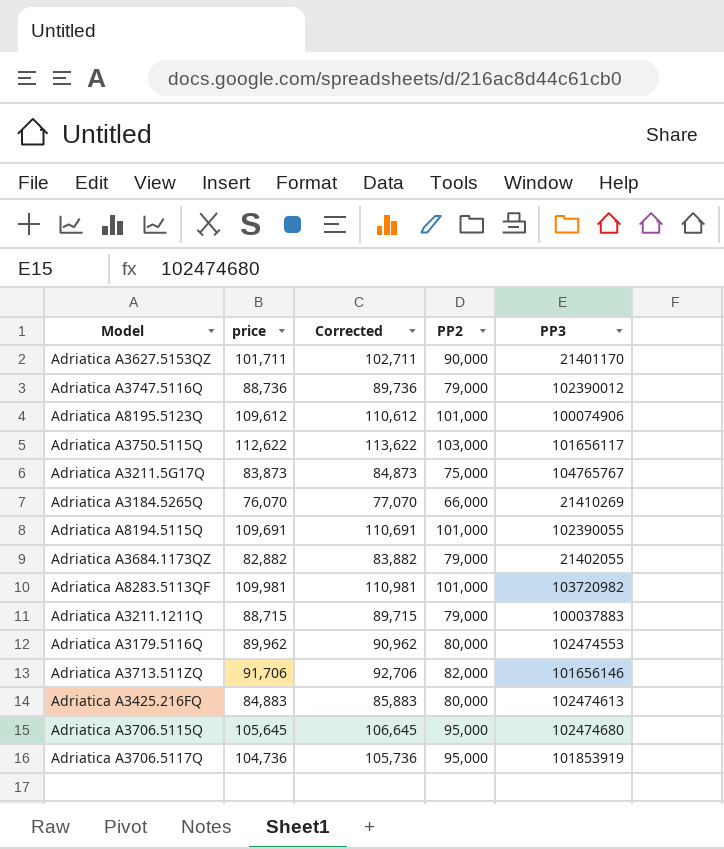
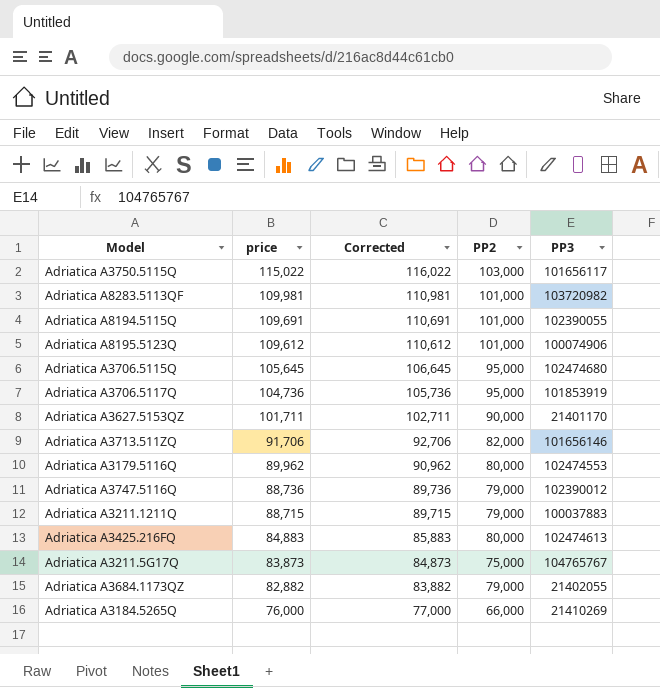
row order: none -> price descending
Adriatica A3750.5115Q | price: 112,622 -> 115,022
Adriatica A3750.5115Q | Corrected: 113,622 -> 116,022
Adriatica A3184.5265Q | price: 76,070 -> 76,000
Adriatica A3184.5265Q | Corrected: 77,070 -> 77,000

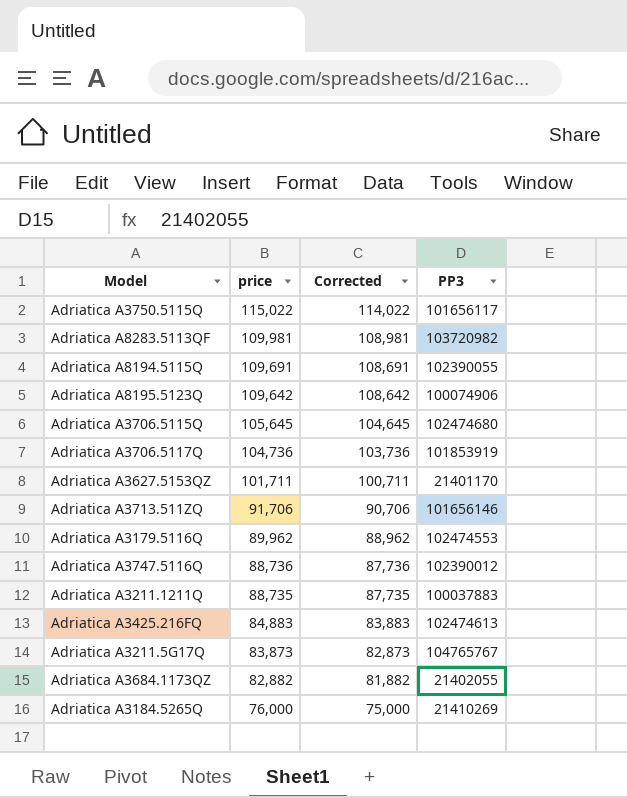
column PP2 | position: 4 -> none
column Corrected | formula: [price] + 1000 -> [price] - 1000
Adriatica A8195.5123Q | price: 109,612 -> 109,642
Adriatica A3211.1211Q | price: 88,715 -> 88,735

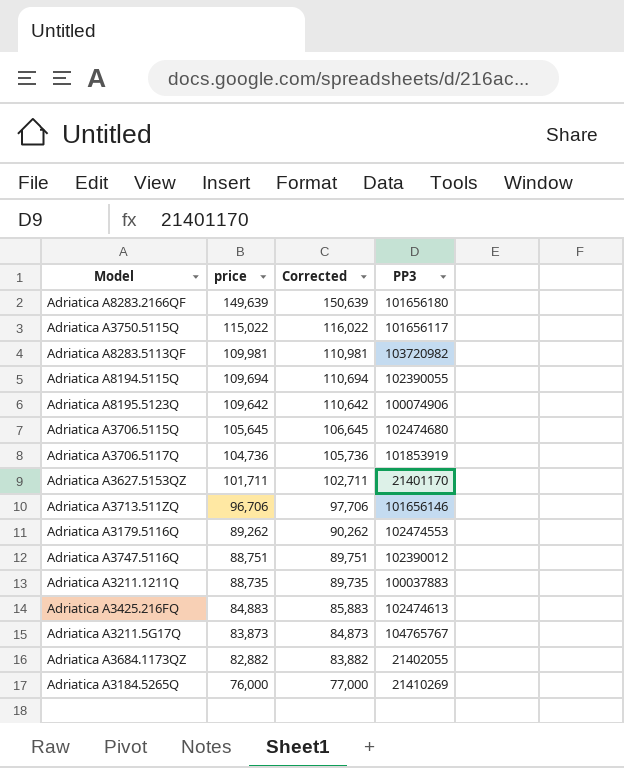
column Corrected | formula: [price] - 1000 -> [price] + 1000
row Adriatica A8283.2166QF: none -> 149,639 | 150,639 | 101656180
Adriatica A8194.5115Q | price: 109,691 -> 109,694
Adriatica A3713.511ZQ | price: 91,706 -> 96,706
Adriatica A3179.5116Q | price: 89,962 -> 89,262
Adriatica A3747.5116Q | price: 88,736 -> 88,751

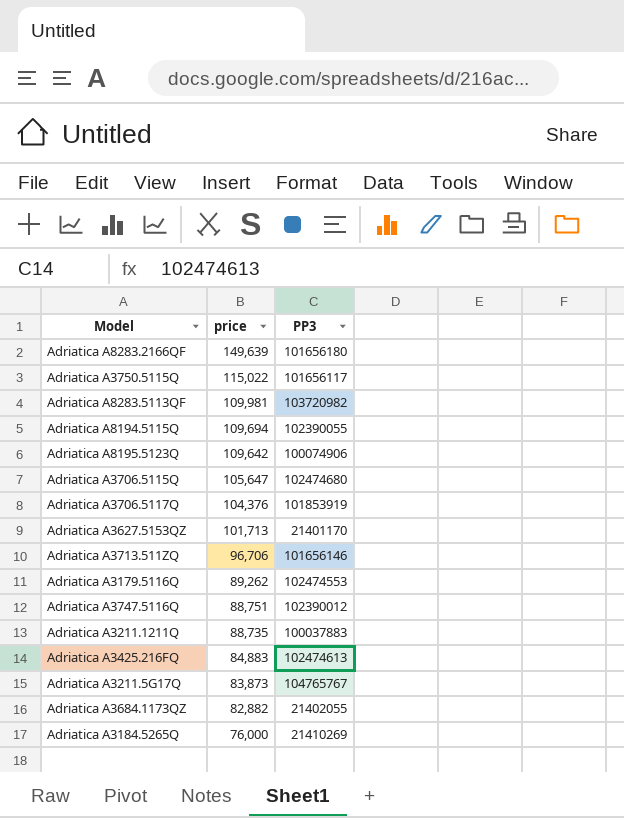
column Corrected | formula: [price] + 1000 -> none
Adriatica A3706.5115Q | price: 105,645 -> 105,647
Adriatica A3706.5117Q | price: 104,736 -> 104,376
Adriatica A3627.5153QZ | price: 101,711 -> 101,713

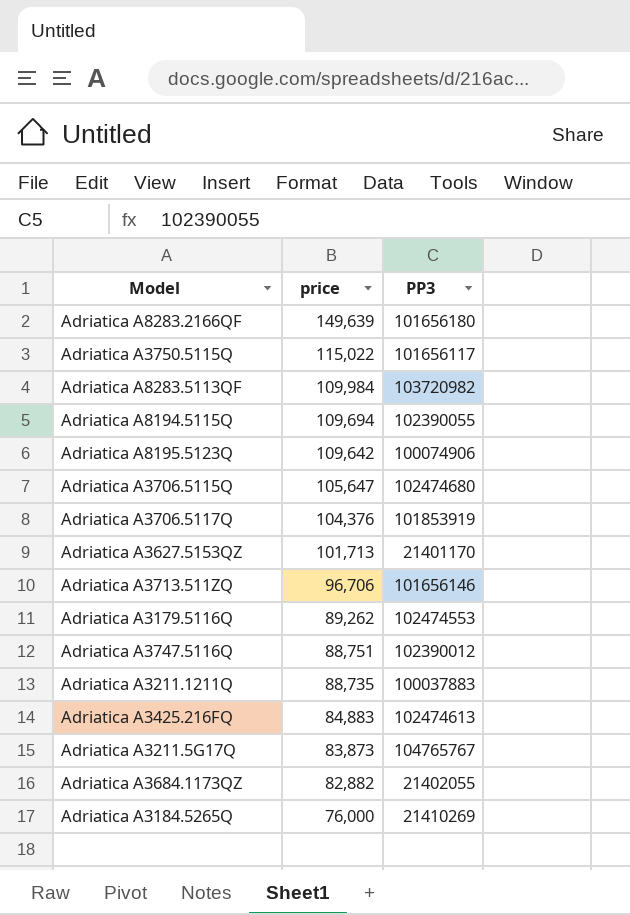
Adriatica A8283.5113QF | price: 109,981 -> 109,984

